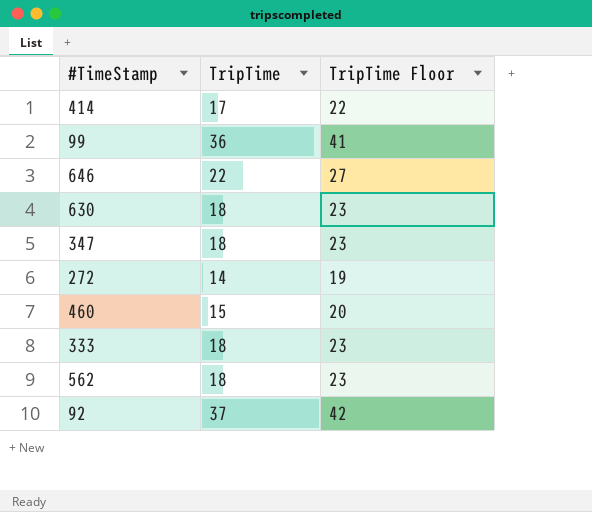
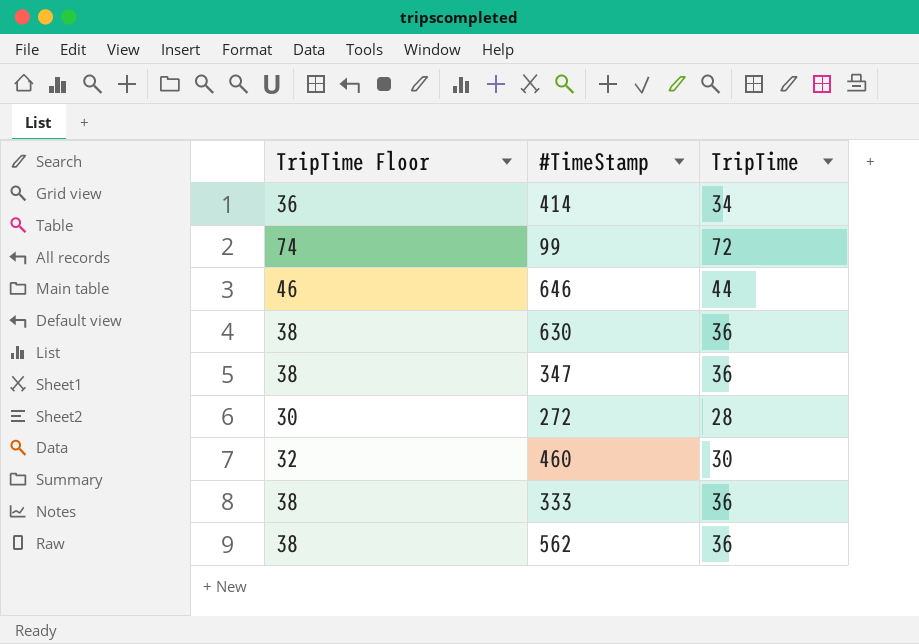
column TripTime Floor | formula: [TripTime] + 5 -> [TripTime] + 2
column TripTime Floor | position: 3 -> 1
row 92: 37 | 42 -> none
414 | TripTime: 17 -> 34
99 | TripTime: 36 -> 72
646 | TripTime: 22 -> 44
630 | TripTime: 18 -> 36
347 | TripTime: 18 -> 36
272 | TripTime: 14 -> 28
460 | TripTime: 15 -> 30
333 | TripTime: 18 -> 36
562 | TripTime: 18 -> 36

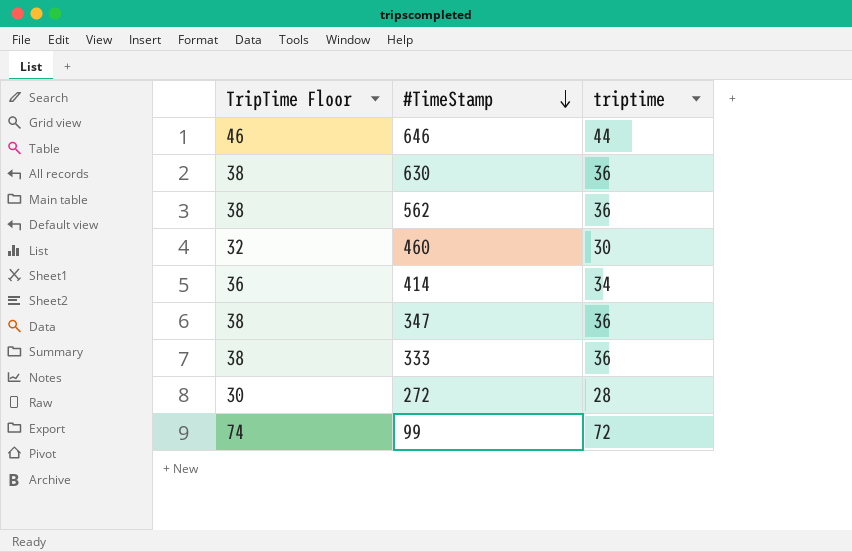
row order: none -> #TimeStamp descending
column name: TripTime -> triptime

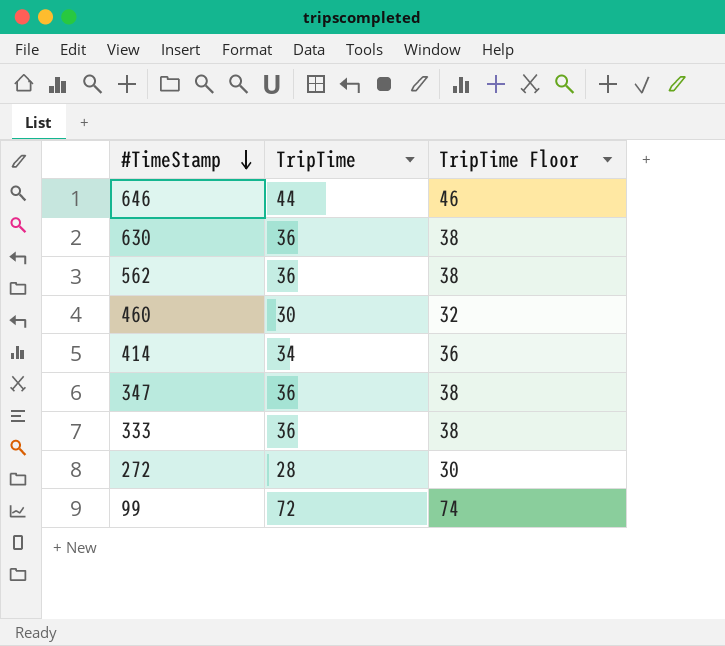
column name: triptime -> TripTime
column TripTime Floor | position: 1 -> 3

